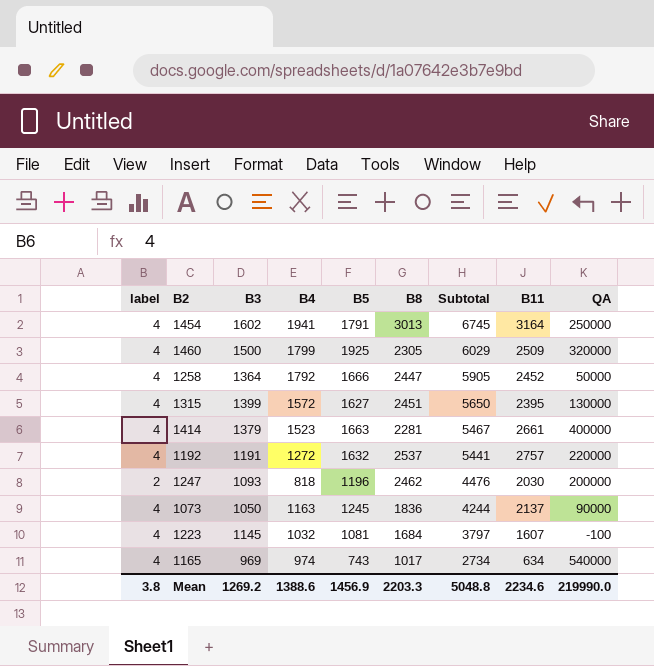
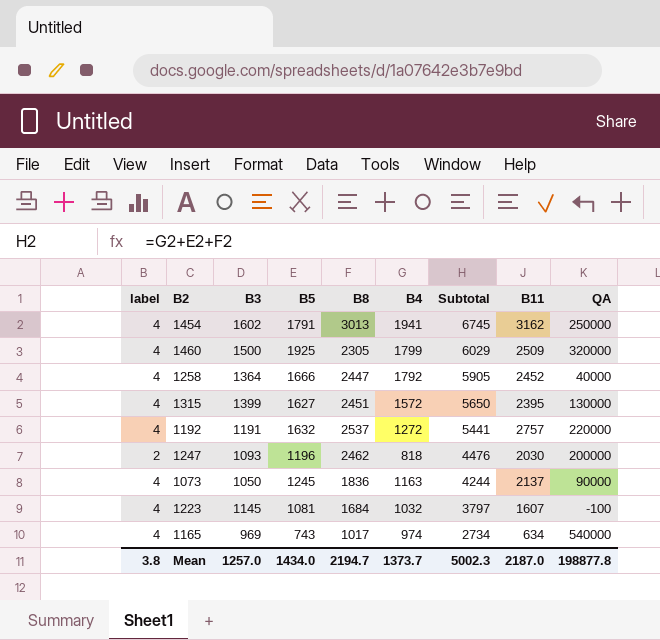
column B4 | position: 4 -> 6
row 1414: 4 | 1379 | 1523 | 1663 | 2281 | 5467 | 2661 | 400000 -> none
1454 | B11: 3164 -> 3162
1258 | QA: 50000 -> 40000
Mean | B3: 1269.2 -> 1257.0
Mean | B5: 1456.9 -> 1434.0
Mean | B8: 2203.3 -> 2194.7
Mean | B4: 1388.6 -> 1373.7
Mean | Subtotal: 5048.8 -> 5002.3
Mean | B11: 2234.6 -> 2187.0
Mean | QA: 219990.0 -> 198877.8

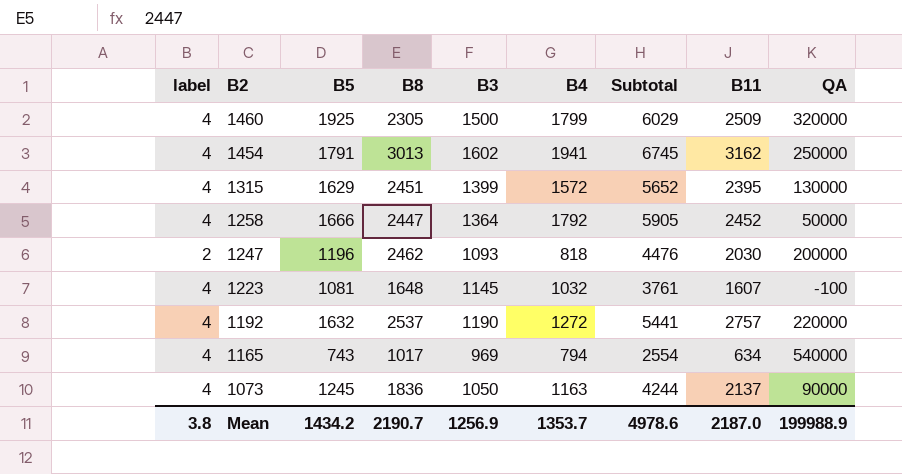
row order: Subtotal descending -> B2 descending
column B3 | position: 3 -> 5
1315 | B5: 1627 -> 1629
1315 | Subtotal: 5650 -> 5652
1258 | QA: 40000 -> 50000
1223 | B8: 1684 -> 1648
1223 | Subtotal: 3797 -> 3761
1192 | B3: 1191 -> 1190
1165 | B4: 974 -> 794
1165 | Subtotal: 2734 -> 2554
Mean | B5: 1434.0 -> 1434.2
Mean | B8: 2194.7 -> 2190.7
Mean | B3: 1257.0 -> 1256.9
Mean | B4: 1373.7 -> 1353.7
Mean | Subtotal: 5002.3 -> 4978.6
Mean | QA: 198877.8 -> 199988.9

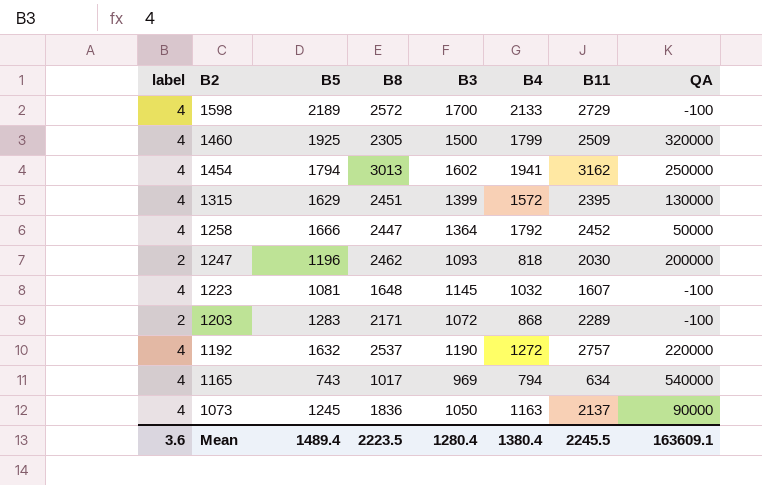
column Subtotal | formula: [B5] + [B8] + [B4] -> none
row 1598: none -> 4 | 2189 | 2572 | 1700 | 2133 | 2729 | -100
1454 | B5: 1791 -> 1794
row 1203: none -> 2 | 1283 | 2171 | 1072 | 868 | 2289 | -100
Mean | label: 3.8 -> 3.6
Mean | B5: 1434.2 -> 1489.4
Mean | B8: 2190.7 -> 2223.5
Mean | B3: 1256.9 -> 1280.4
Mean | B4: 1353.7 -> 1380.4
Mean | B11: 2187.0 -> 2245.5
Mean | QA: 199988.9 -> 163609.1

